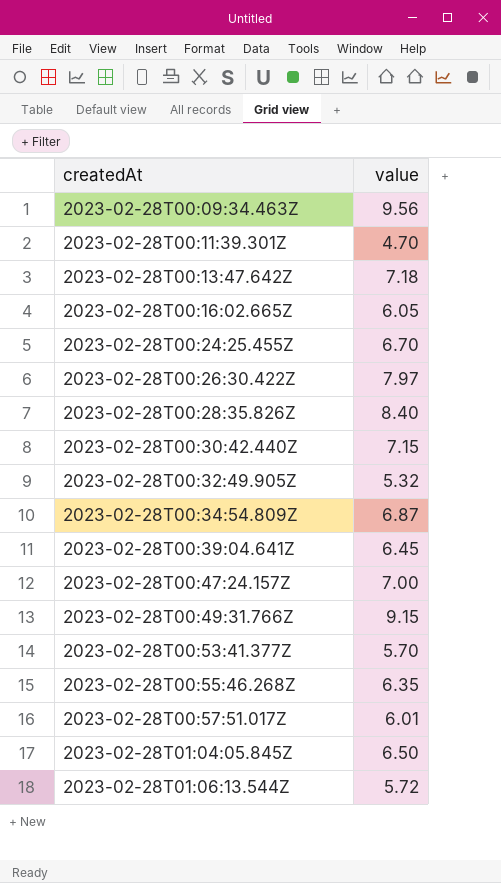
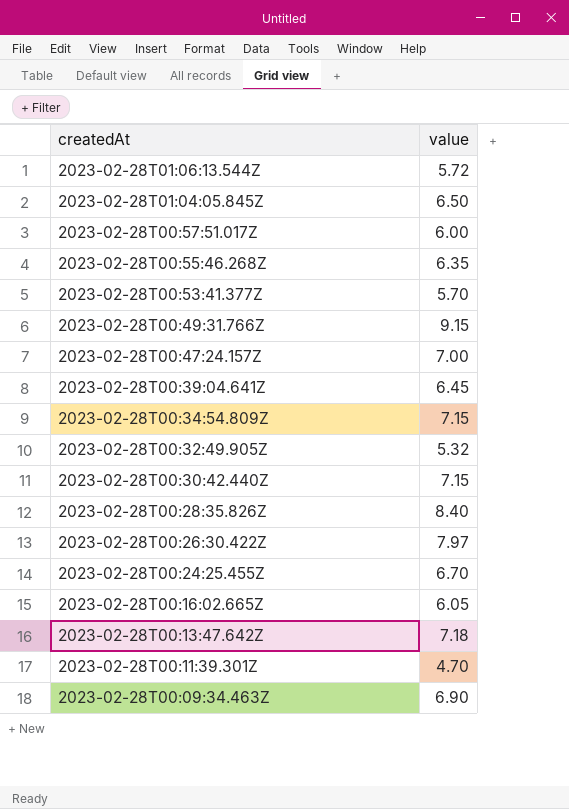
row order: createdAt ascending -> createdAt descending
2023-02-28T00:57:51.017Z | value: 6.01 -> 6.00
2023-02-28T00:34:54.809Z | value: 6.87 -> 7.15
2023-02-28T00:09:34.463Z | value: 9.56 -> 6.90

